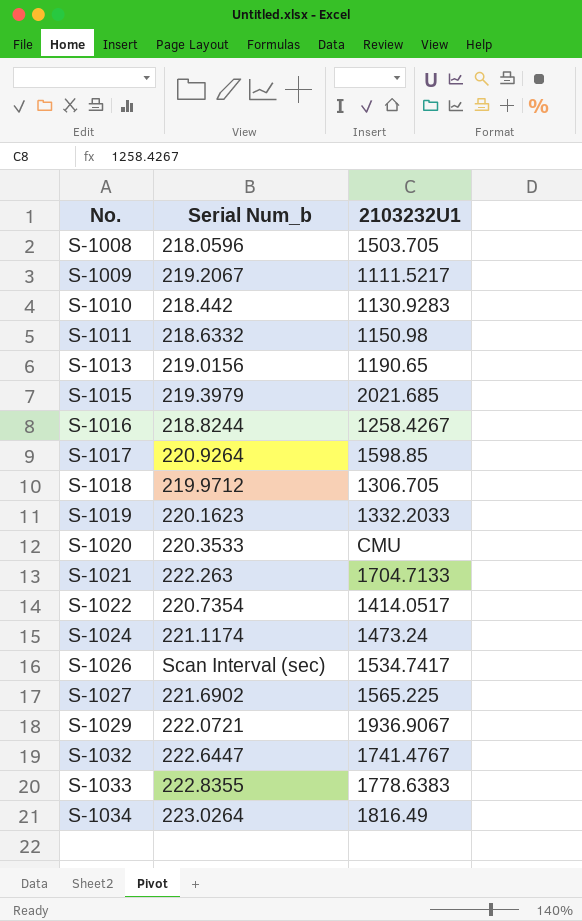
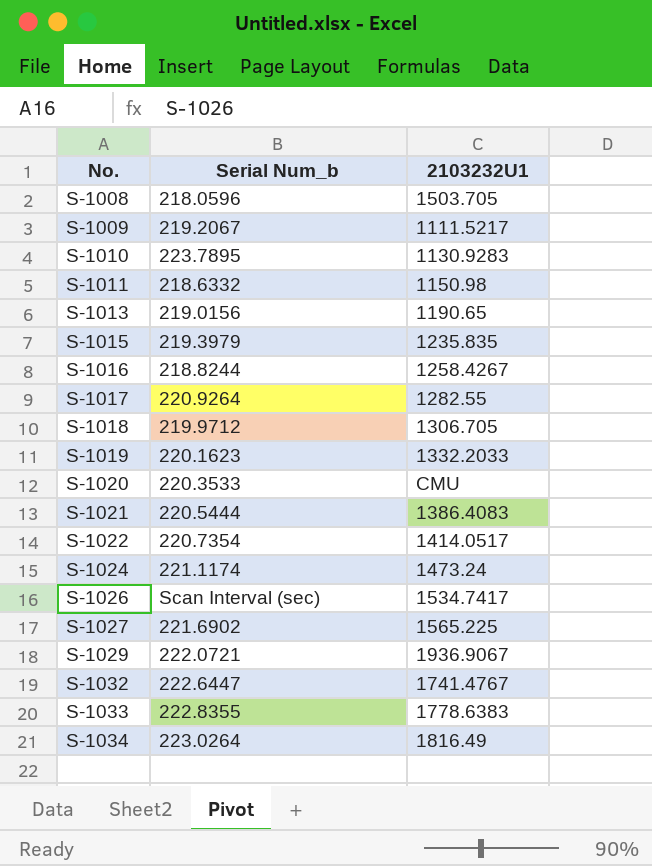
S-1010 | Serial Num_b: 218.442 -> 223.7895
S-1015 | 2103232U1: 2021.685 -> 1235.835
S-1017 | 2103232U1: 1598.85 -> 1282.55
S-1021 | Serial Num_b: 222.263 -> 220.5444
S-1021 | 2103232U1: 1704.7133 -> 1386.4083

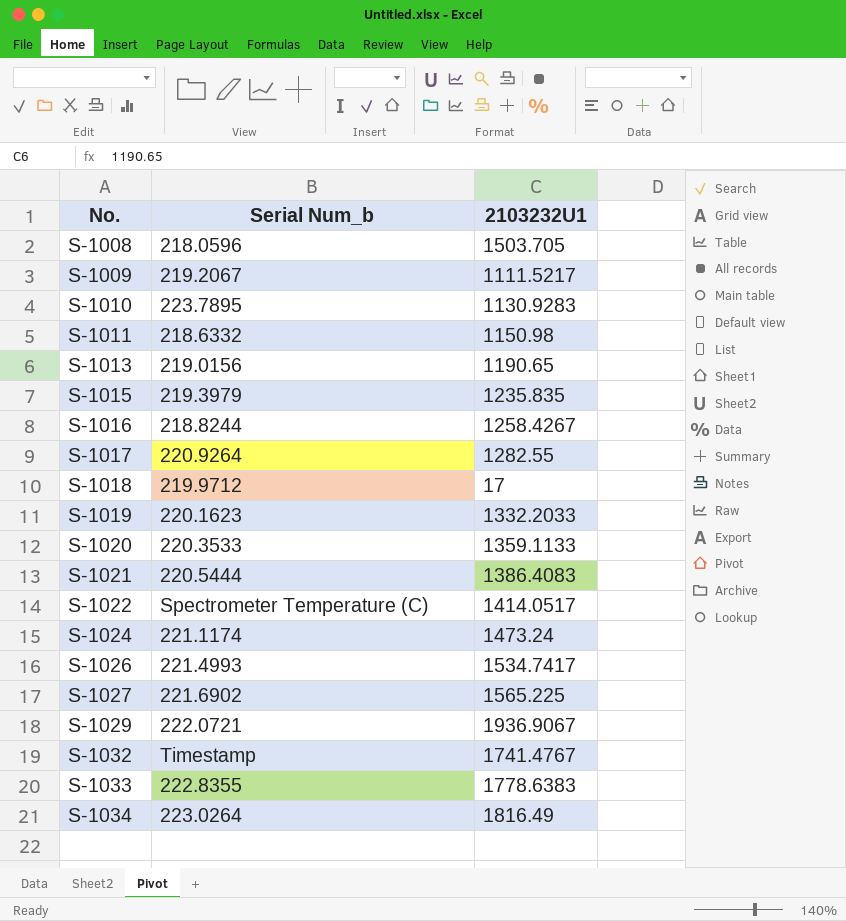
S-1018 | 2103232U1: 1306.705 -> 17
S-1020 | 2103232U1: CMU -> 1359.1133
S-1022 | Serial Num_b: 220.7354 -> Spectrometer Temperature (C)
S-1026 | Serial Num_b: Scan Interval (sec) -> 221.4993
S-1032 | Serial Num_b: 222.6447 -> Timestamp

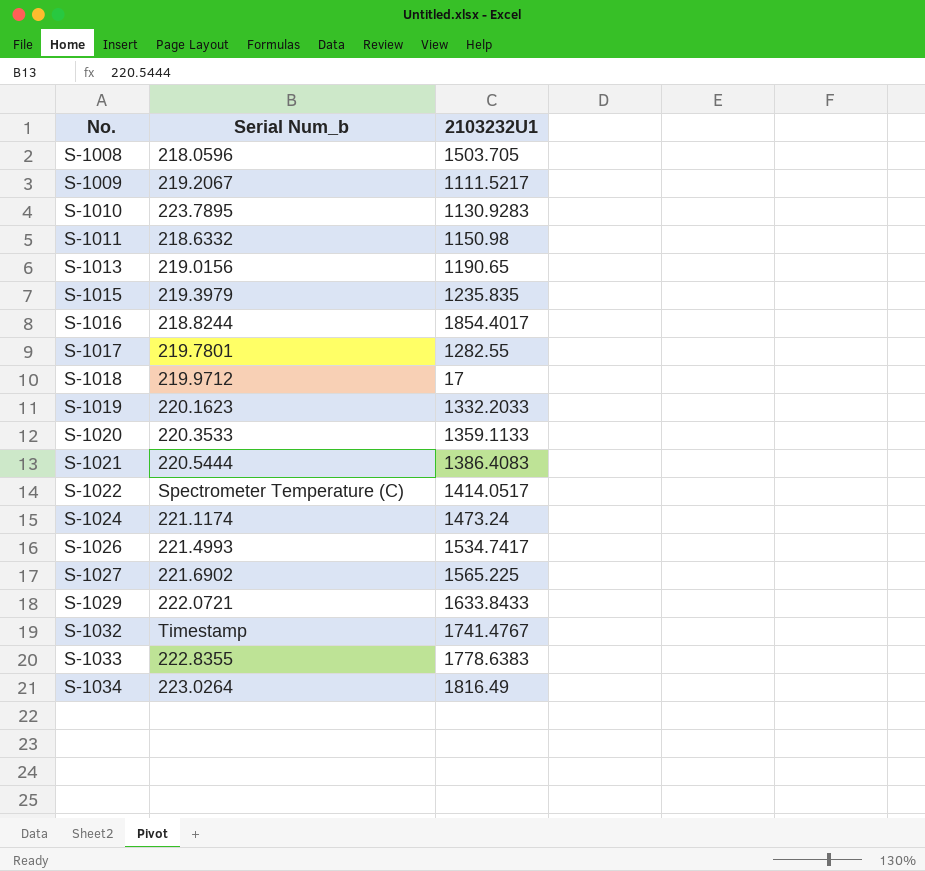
S-1016 | 2103232U1: 1258.4267 -> 1854.4017
S-1017 | Serial Num_b: 220.9264 -> 219.7801
S-1029 | 2103232U1: 1936.9067 -> 1633.8433

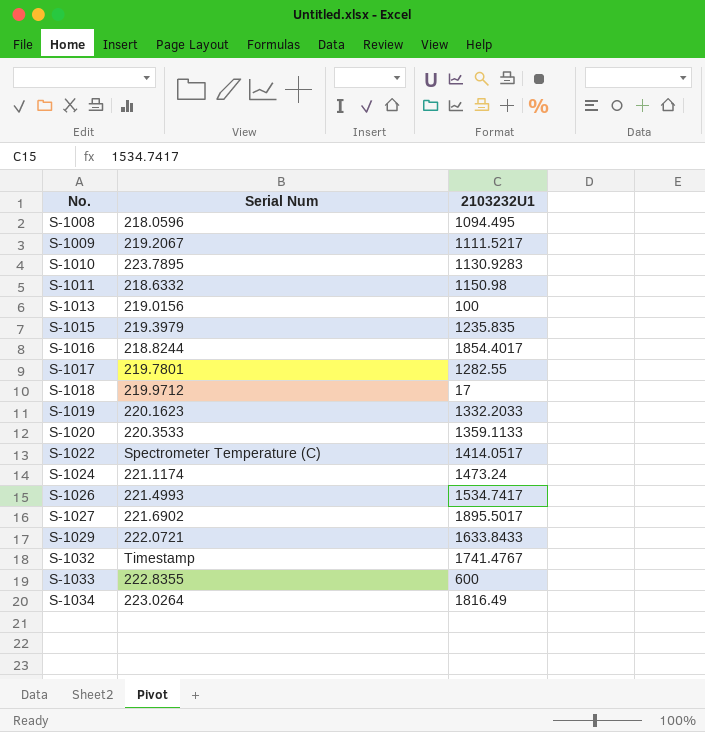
column name: Serial Num_b -> Serial Num
row S-1021: 220.5444 | 1386.4083 -> none
S-1008 | 2103232U1: 1503.705 -> 1094.495
S-1013 | 2103232U1: 1190.65 -> 100
S-1027 | 2103232U1: 1565.225 -> 1895.5017
S-1033 | 2103232U1: 1778.6383 -> 600

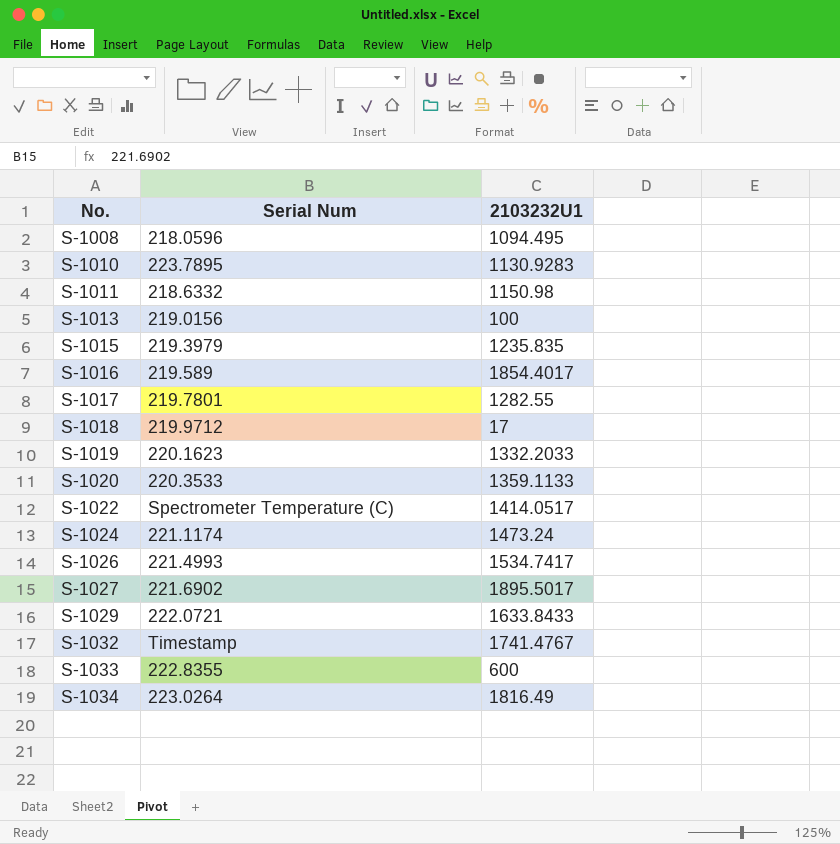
row S-1009: 219.2067 | 1111.5217 -> none
S-1016 | Serial Num: 218.8244 -> 219.589

